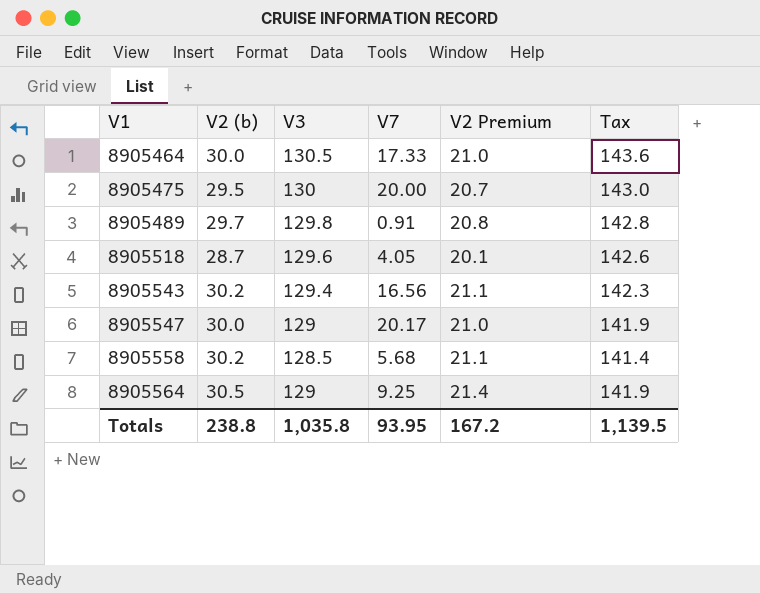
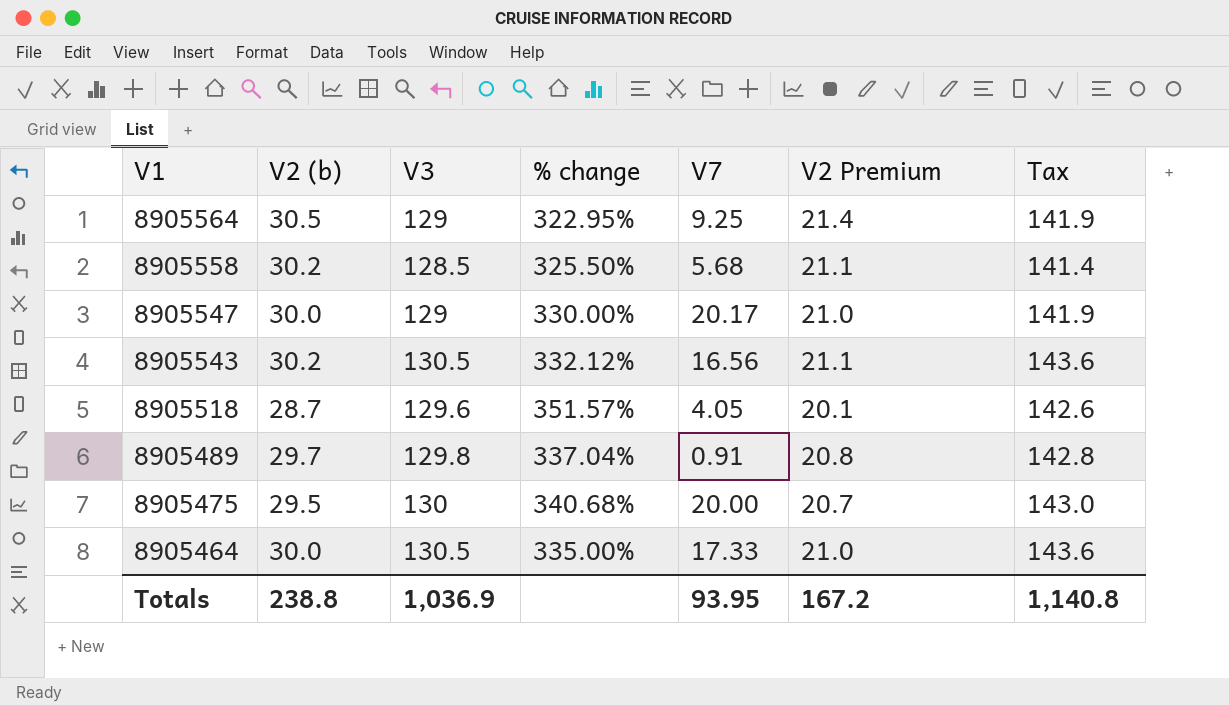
row order: V1 ascending -> V1 descending
column % change | formula: none -> ([V3] - [V2 (b)]) / [V2 (b)]
8905543 | V3: 129.4 -> 130.5
8905543 | Tax: 142.3 -> 143.6
Totals | V3: 1,035.8 -> 1,036.9
Totals | Tax: 1,139.5 -> 1,140.8

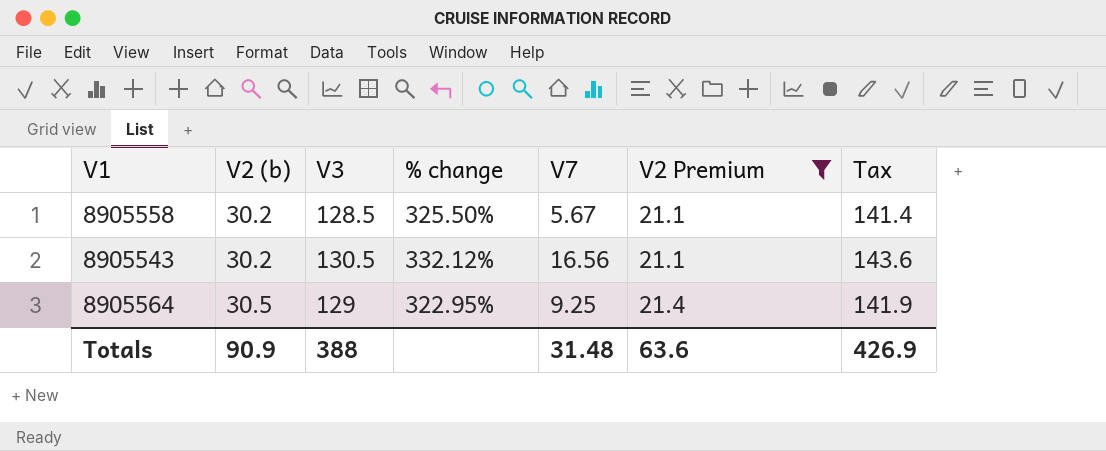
filter: none -> V2 Premium >= 21.1
row order: V1 descending -> V2 (b) ascending
8905558 | V7: 5.68 -> 5.67
Totals | V2 (b): 238.8 -> 90.9
Totals | V3: 1,036.9 -> 388
Totals | V7: 93.95 -> 31.48
Totals | V2 Premium: 167.2 -> 63.6
Totals | Tax: 1,140.8 -> 426.9

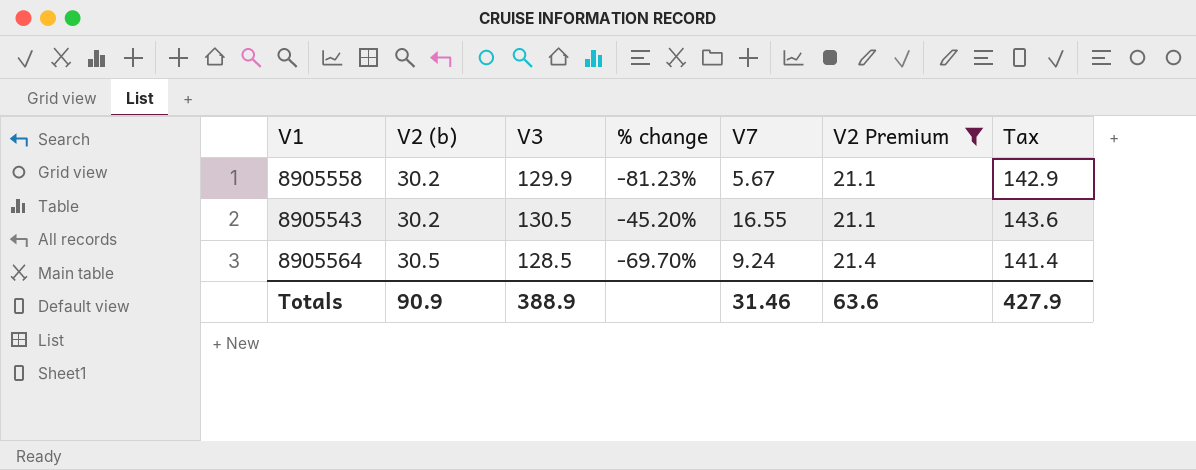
column % change | formula: ([V3] - [V2 (b)]) / [V2 (b)] -> ([V7] - [V2 (b)]) / [V2 (b)]
8905558 | V3: 128.5 -> 129.9
8905558 | Tax: 141.4 -> 142.9
8905543 | V7: 16.56 -> 16.55
8905564 | V3: 129 -> 128.5
8905564 | V7: 9.25 -> 9.24
8905564 | Tax: 141.9 -> 141.4
Totals | V3: 388 -> 388.9
Totals | V7: 31.48 -> 31.46
Totals | Tax: 426.9 -> 427.9

